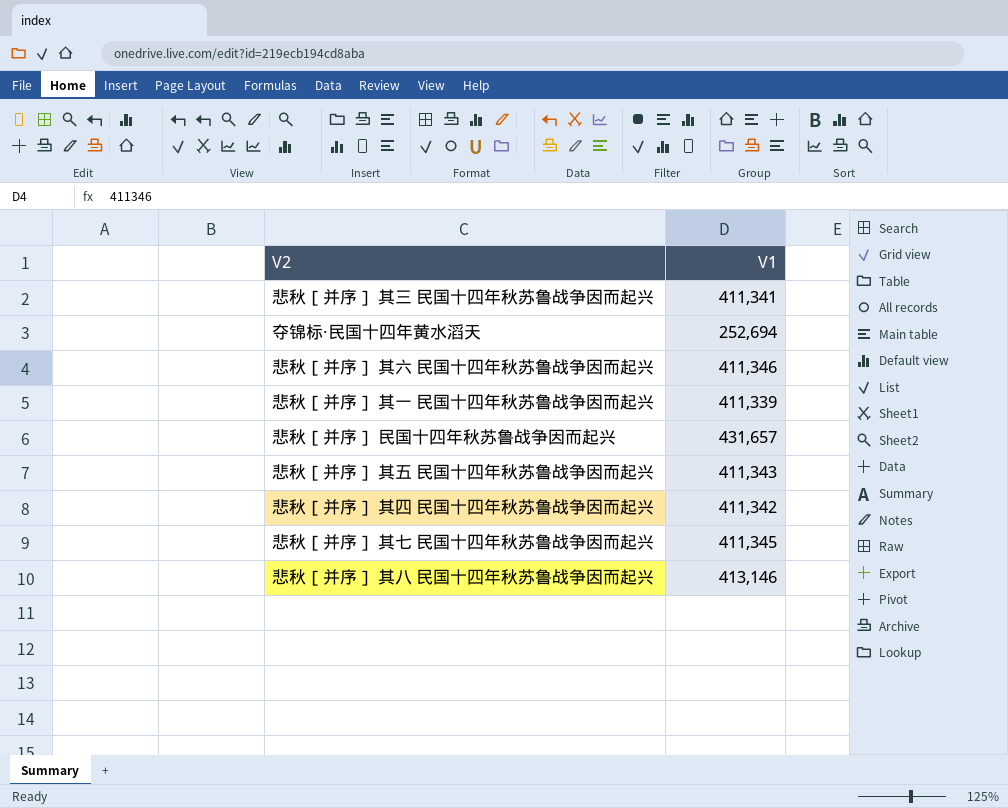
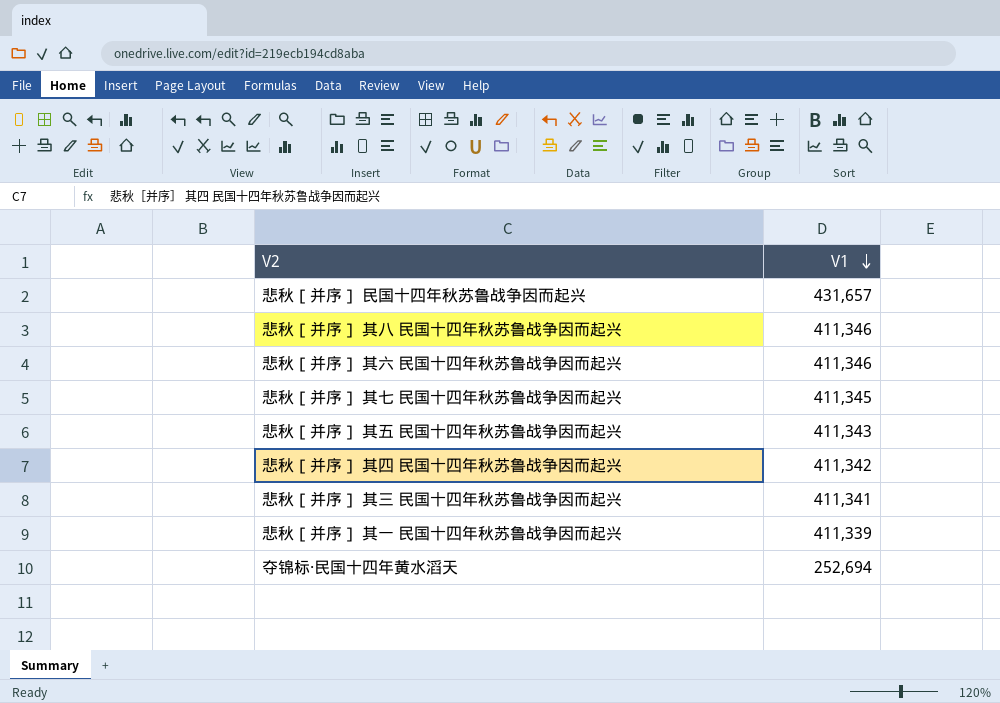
row order: none -> V1 descending
悲秋［并序］ 其八 民国十四年秋苏鲁战争因而起兴 | V1: 413,146 -> 411,346

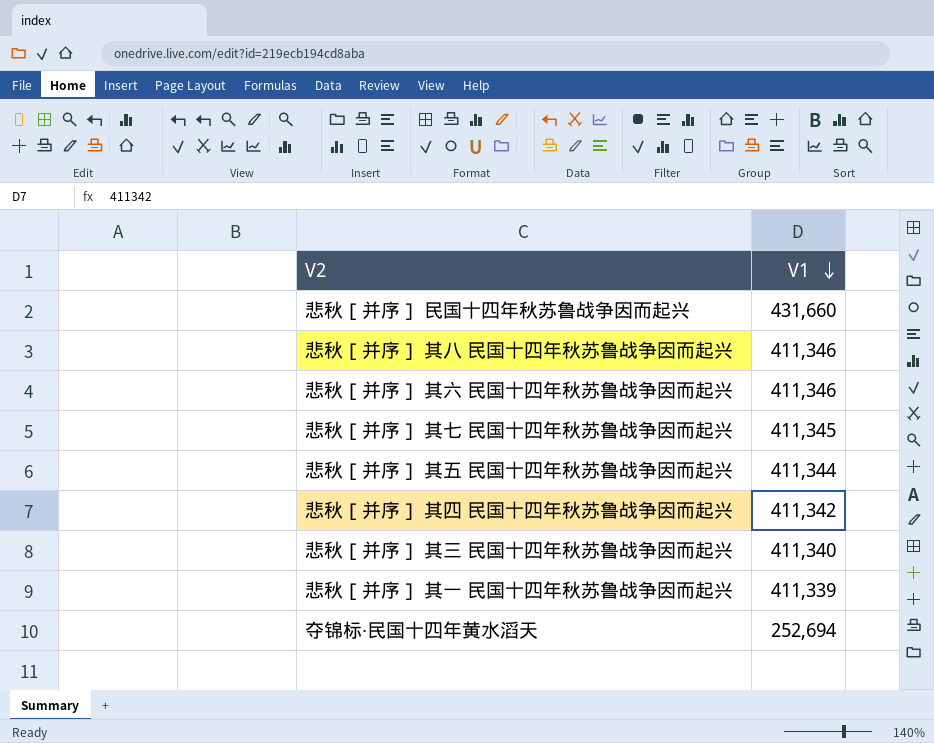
悲秋［并序］ 民国十四年秋苏鲁战争因而起兴 | V1: 431,657 -> 431,660
悲秋［并序］ 其五 民国十四年秋苏鲁战争因而起兴 | V1: 411,343 -> 411,344
悲秋［并序］ 其三 民国十四年秋苏鲁战争因而起兴 | V1: 411,341 -> 411,340

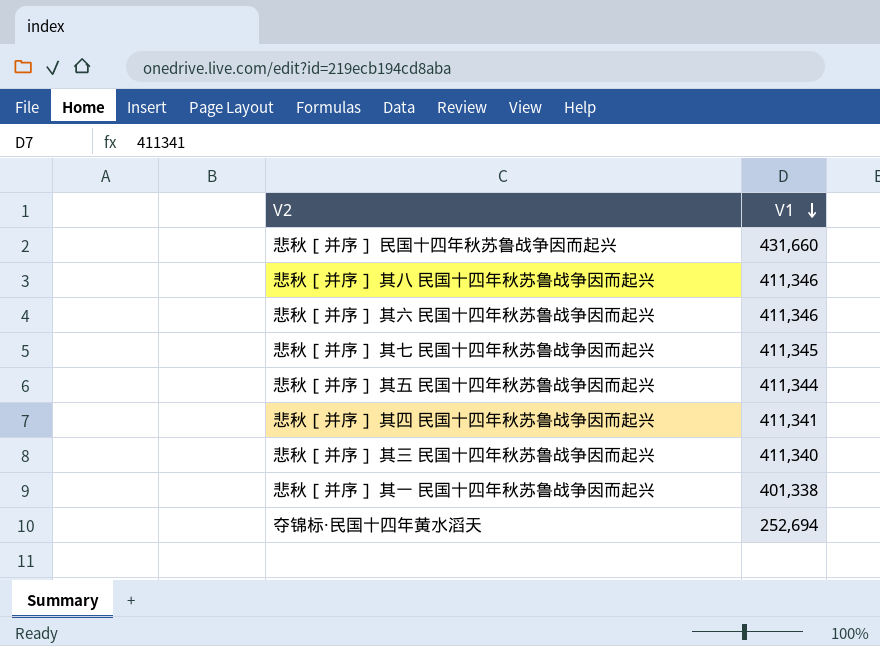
悲秋［并序］ 其四 民国十四年秋苏鲁战争因而起兴 | V1: 411,342 -> 411,341
悲秋［并序］ 其一 民国十四年秋苏鲁战争因而起兴 | V1: 411,339 -> 401,338

